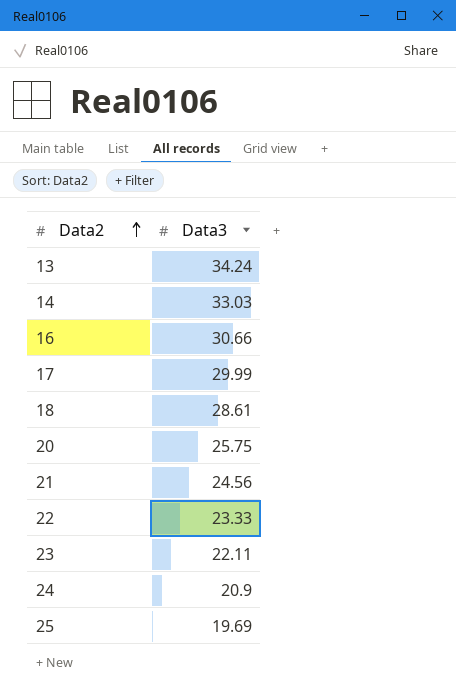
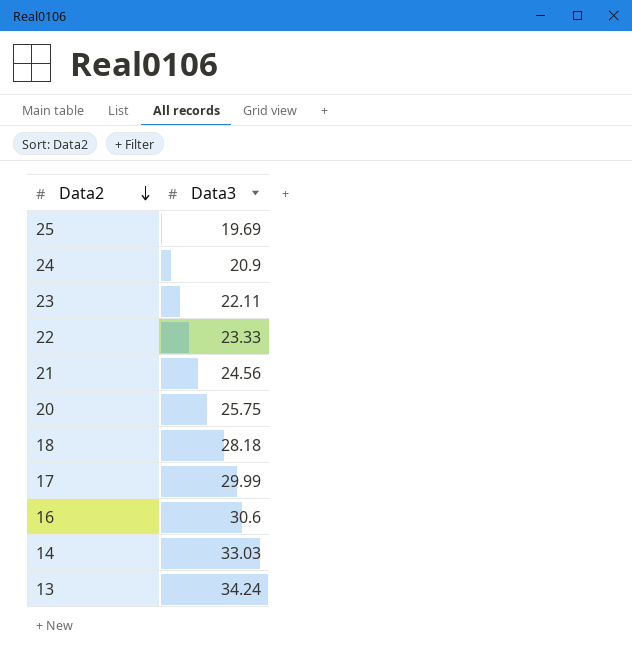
row order: Data2 ascending -> Data2 descending
18 | Data3: 28.61 -> 28.18
16 | Data3: 30.66 -> 30.6

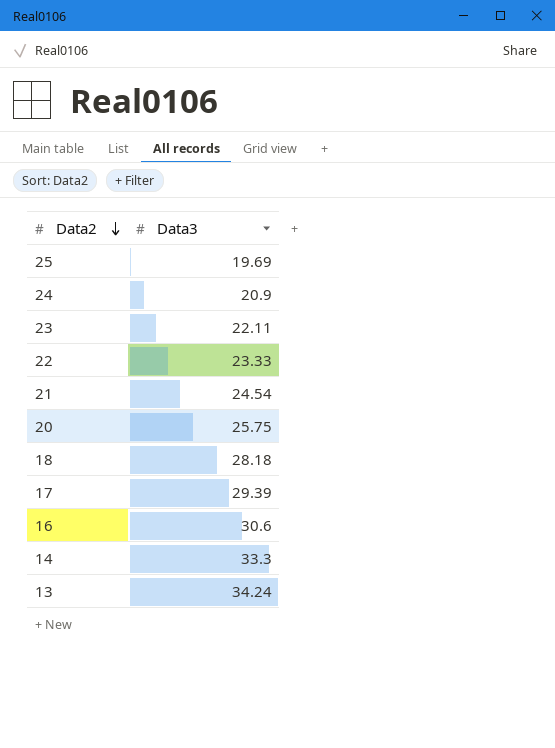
21 | Data3: 24.56 -> 24.54
17 | Data3: 29.99 -> 29.39
14 | Data3: 33.03 -> 33.3

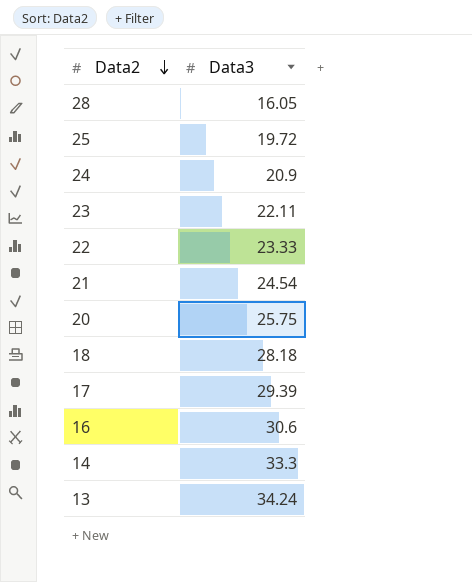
row 28: none -> 16.05
25 | Data3: 19.69 -> 19.72

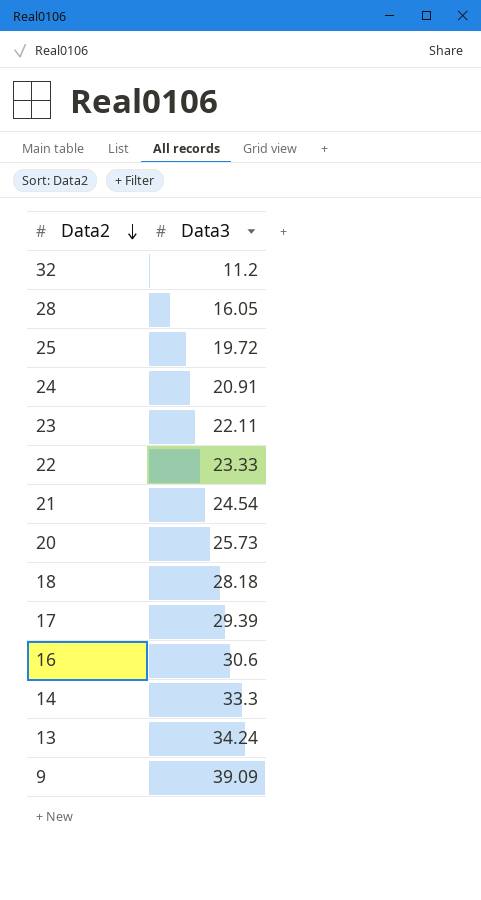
row 32: none -> 11.2
24 | Data3: 20.9 -> 20.91
20 | Data3: 25.75 -> 25.73
row 9: none -> 39.09

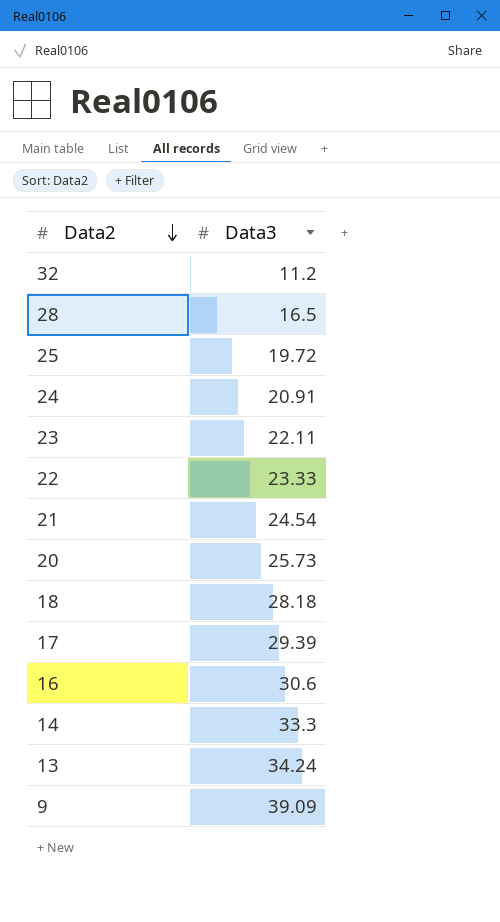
28 | Data3: 16.05 -> 16.5

